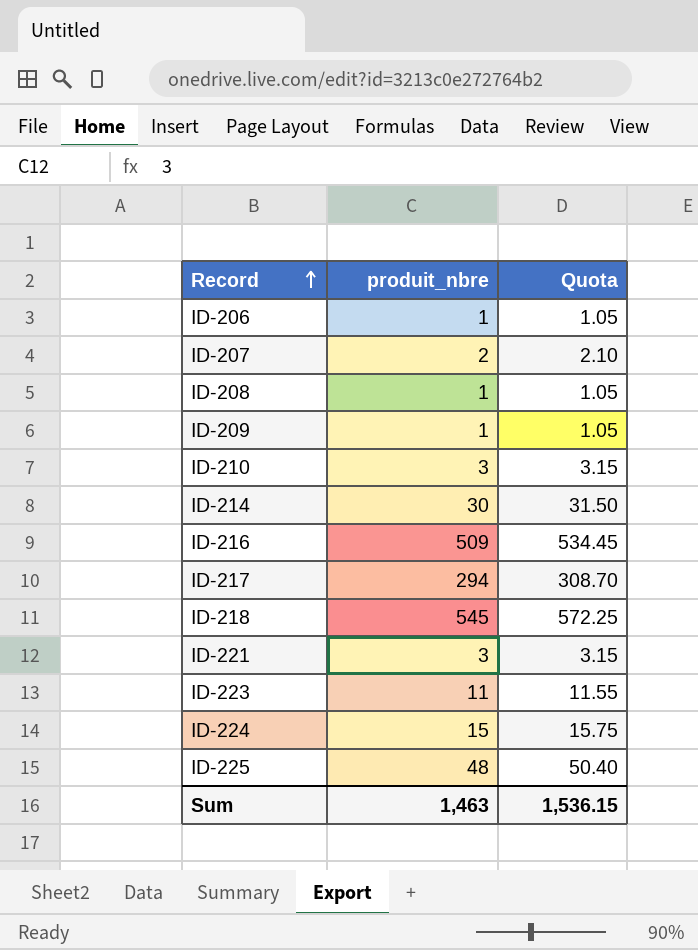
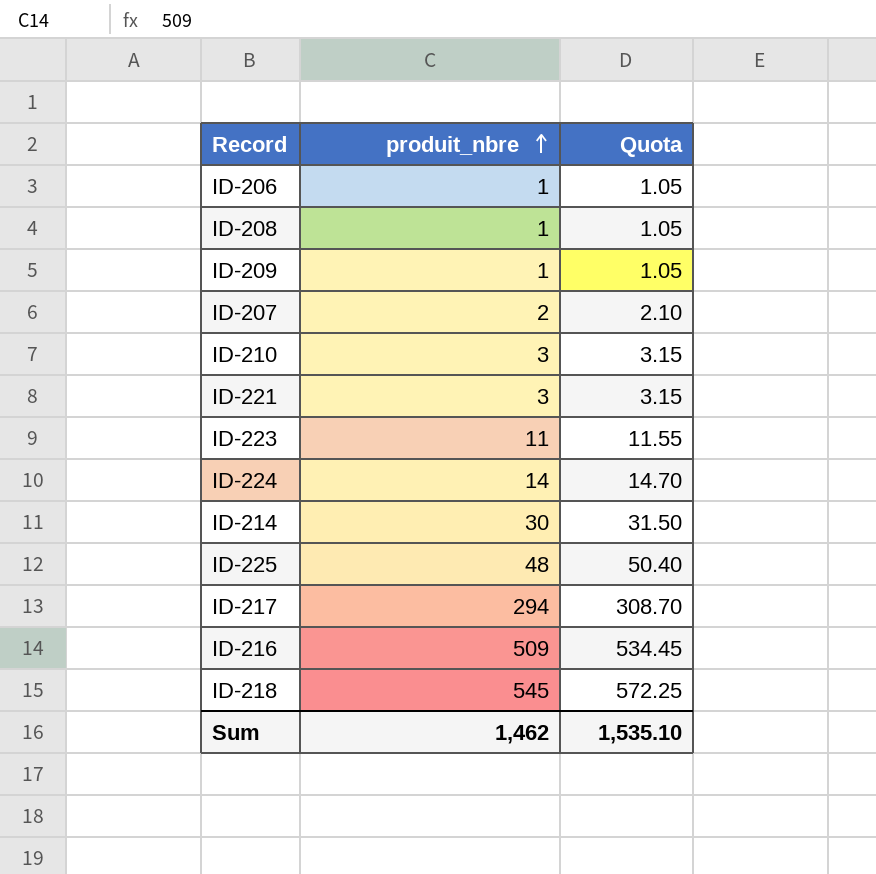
row order: Record ascending -> produit_nbre ascending
ID-224 | produit_nbre: 15 -> 14
ID-224 | Quota: 15.75 -> 14.70
Sum | produit_nbre: 1,463 -> 1,462
Sum | Quota: 1,536.15 -> 1,535.10

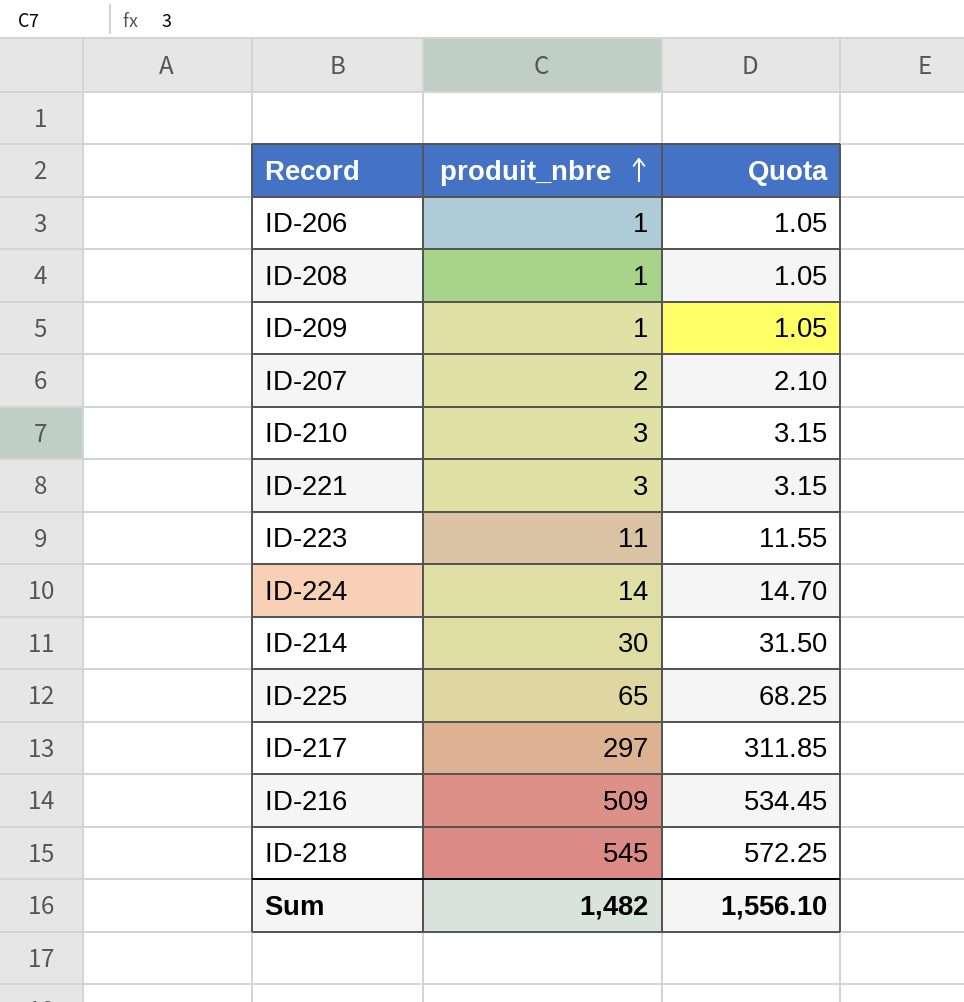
ID-225 | produit_nbre: 48 -> 65
ID-225 | Quota: 50.40 -> 68.25
ID-217 | produit_nbre: 294 -> 297
ID-217 | Quota: 308.70 -> 311.85
Sum | produit_nbre: 1,462 -> 1,482
Sum | Quota: 1,535.10 -> 1,556.10

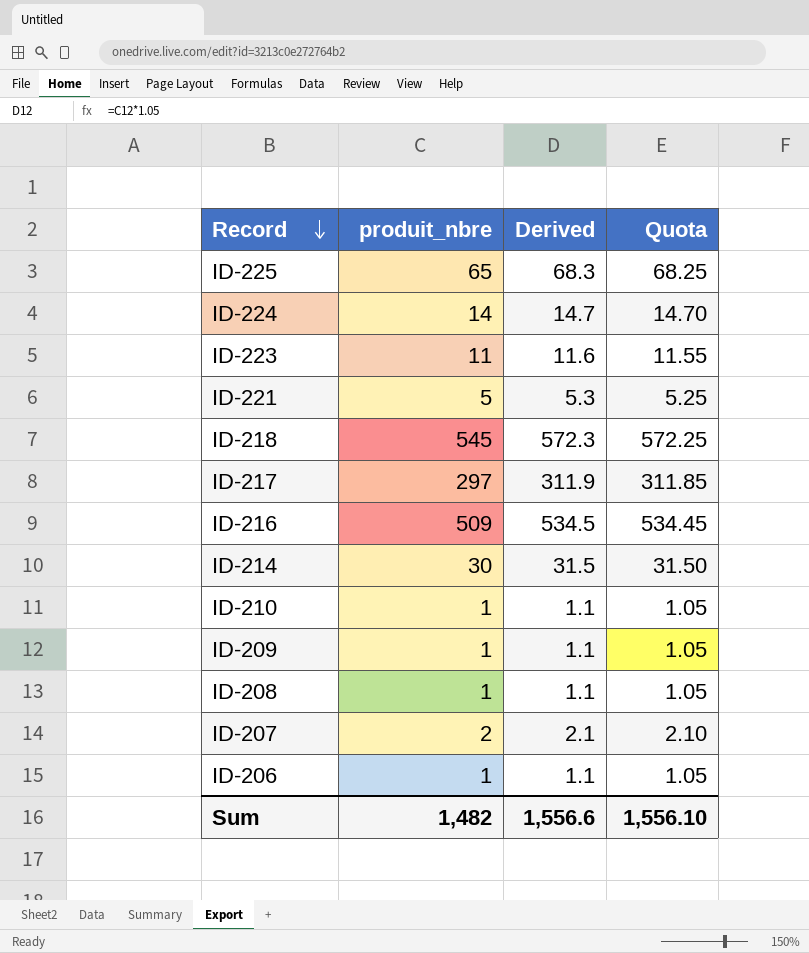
row order: produit_nbre ascending -> Record descending
column Derived | formula: none -> [produit_nbre] * 1.05
ID-221 | produit_nbre: 3 -> 5
ID-221 | Quota: 3.15 -> 5.25
ID-210 | produit_nbre: 3 -> 1
ID-210 | Quota: 3.15 -> 1.05

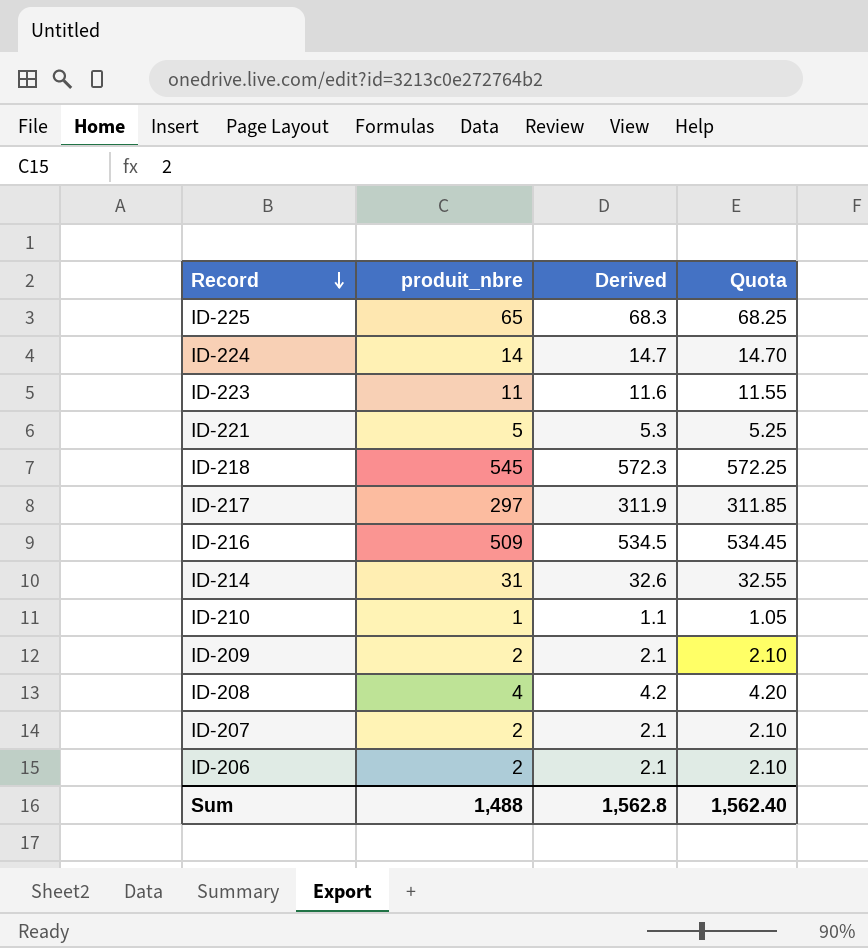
ID-214 | produit_nbre: 30 -> 31
ID-214 | Derived: 31.5 -> 32.6
ID-214 | Quota: 31.50 -> 32.55
ID-209 | produit_nbre: 1 -> 2
ID-209 | Derived: 1.1 -> 2.1
ID-209 | Quota: 1.05 -> 2.10
ID-208 | produit_nbre: 1 -> 4
ID-208 | Derived: 1.1 -> 4.2
ID-208 | Quota: 1.05 -> 4.20
ID-206 | produit_nbre: 1 -> 2
ID-206 | Derived: 1.1 -> 2.1
ID-206 | Quota: 1.05 -> 2.10
Sum | produit_nbre: 1,482 -> 1,488
Sum | Derived: 1,556.6 -> 1,562.8
Sum | Quota: 1,556.10 -> 1,562.40

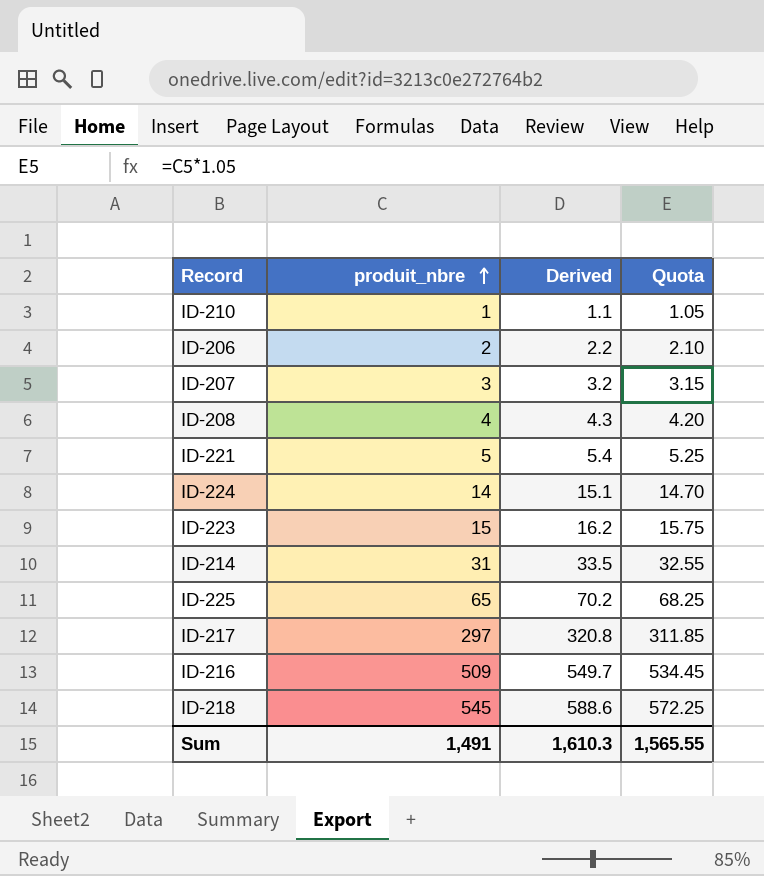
row order: Record descending -> produit_nbre ascending
column Derived | formula: [produit_nbre] * 1.05 -> [produit_nbre] * 1.08
row ID-209: 2 | 2.1 | 2.10 -> none
ID-207 | produit_nbre: 2 -> 3
ID-207 | Quota: 2.10 -> 3.15
ID-223 | produit_nbre: 11 -> 15
ID-223 | Quota: 11.55 -> 15.75
Sum | produit_nbre: 1,488 -> 1,491
Sum | Derived: 1,562.8 -> 1,610.3
Sum | Quota: 1,562.40 -> 1,565.55

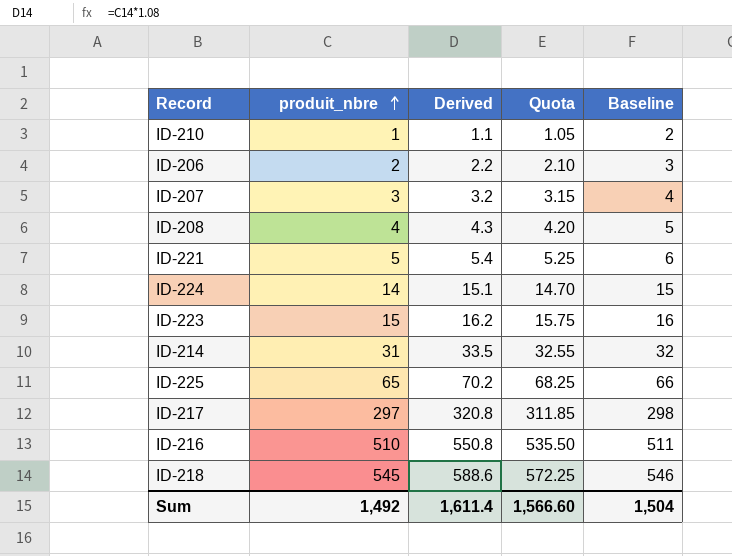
column Baseline | formula: none -> [produit_nbre] + 1
ID-216 | produit_nbre: 509 -> 510
ID-216 | Derived: 549.7 -> 550.8
ID-216 | Quota: 534.45 -> 535.50
Sum | produit_nbre: 1,491 -> 1,492
Sum | Derived: 1,610.3 -> 1,611.4
Sum | Quota: 1,565.55 -> 1,566.60

